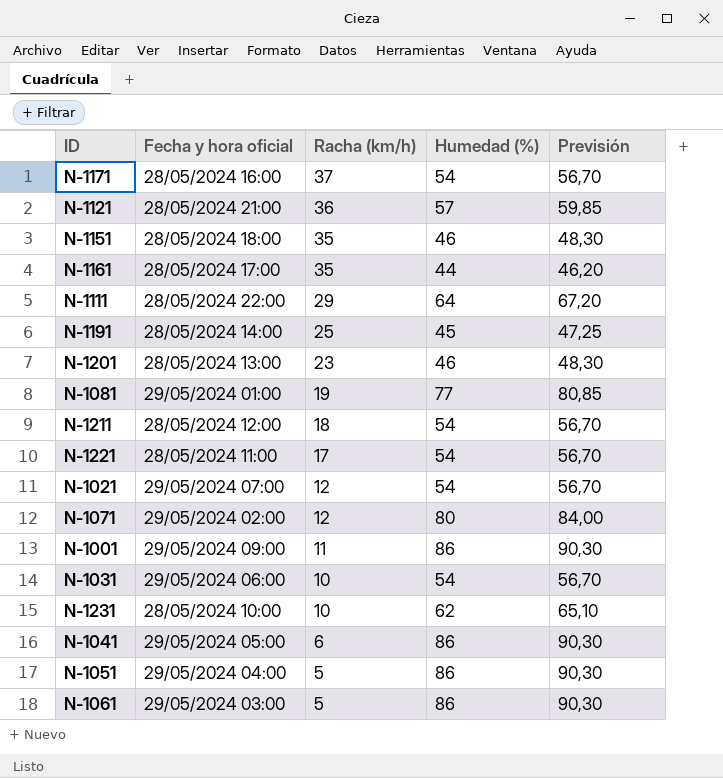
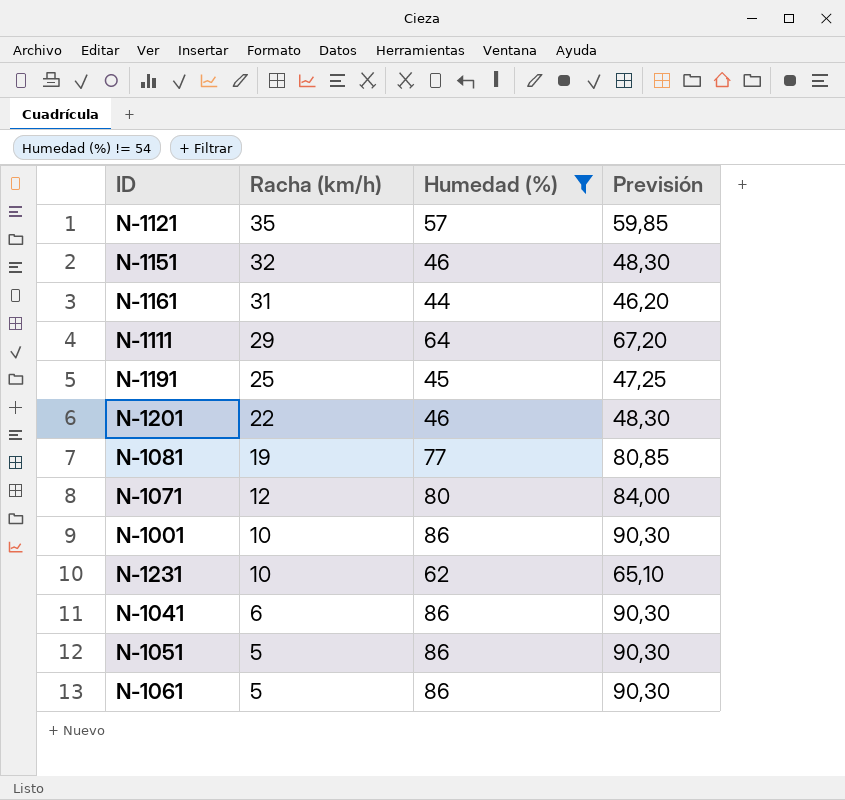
filter: none -> Humedad (%) != 54
column Fecha y hora oficial | position: 2 -> none
N-1121 | Racha (km/h): 36 -> 35
N-1151 | Racha (km/h): 35 -> 32
N-1161 | Racha (km/h): 35 -> 31
N-1201 | Racha (km/h): 23 -> 22
N-1001 | Racha (km/h): 11 -> 10

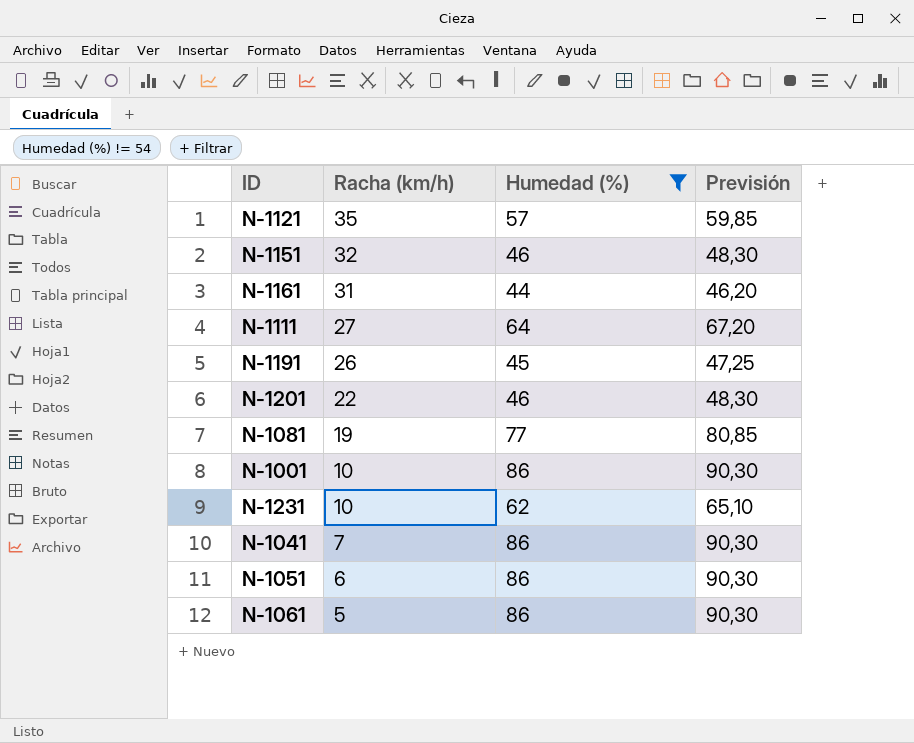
row N-1071: 12 | 80 | 84,00 -> none
N-1111 | Racha (km/h): 29 -> 27
N-1191 | Racha (km/h): 25 -> 26
N-1041 | Racha (km/h): 6 -> 7
N-1051 | Racha (km/h): 5 -> 6

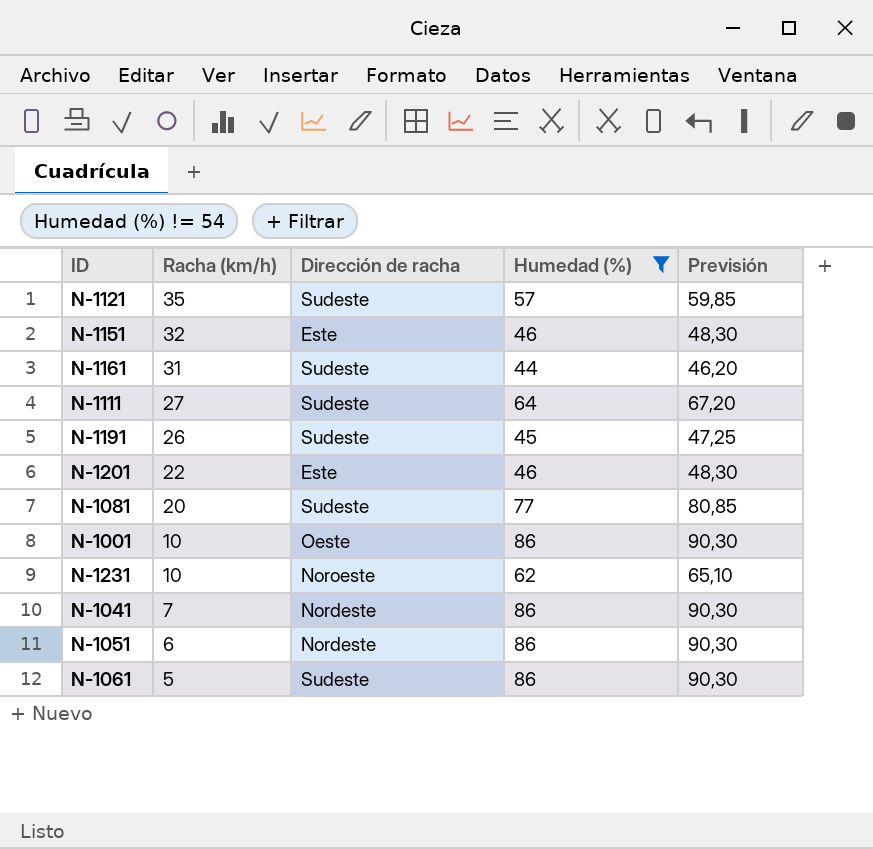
column Dirección de racha | position: none -> 3
N-1081 | Racha (km/h): 19 -> 20

